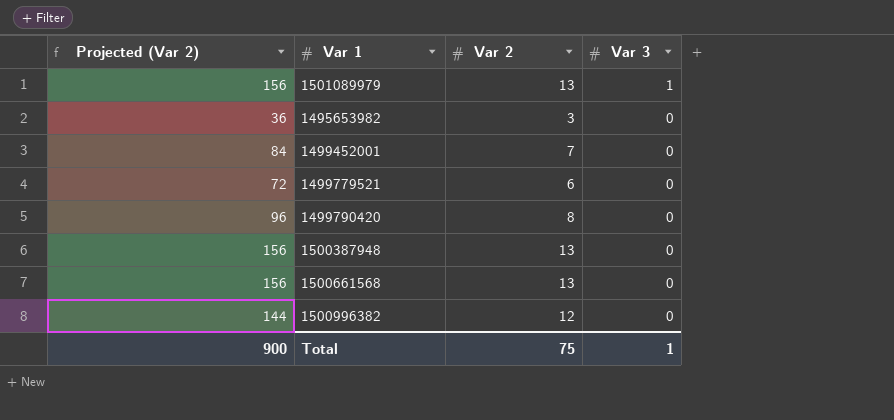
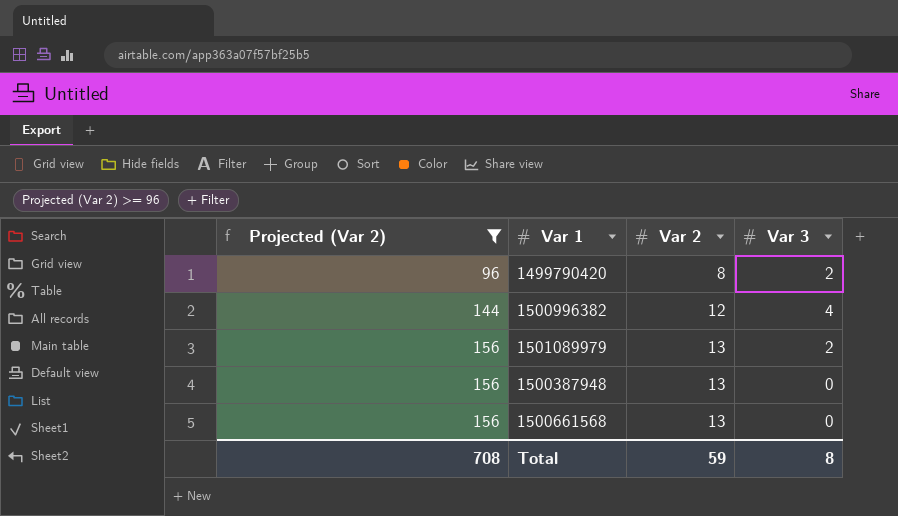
filter: none -> Projected (Var 2) >= 96
row order: Var 3 descending -> Projected (Var 2) ascending
1499790420 | Var 3: 0 -> 2
1500996382 | Var 3: 0 -> 4
1501089979 | Var 3: 1 -> 2
Total | Projected (Var 2): 900 -> 708
Total | Var 2: 75 -> 59
Total | Var 3: 1 -> 8

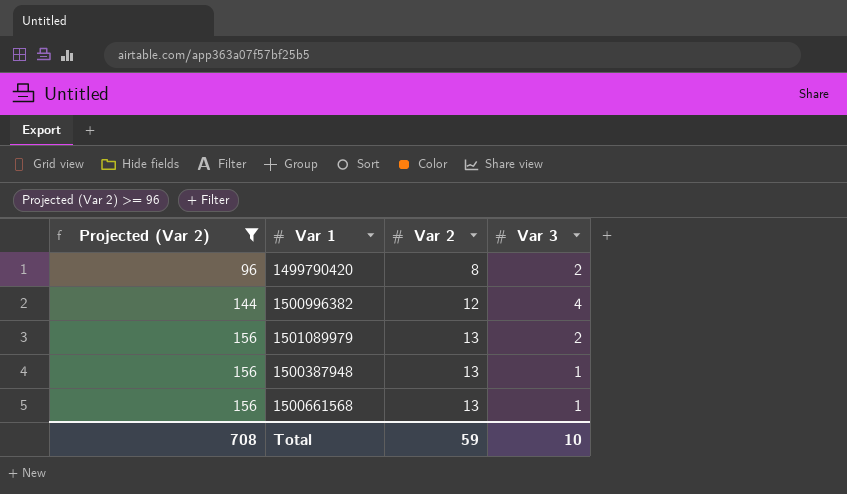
1500387948 | Var 3: 0 -> 1
1500661568 | Var 3: 0 -> 1
Total | Var 3: 8 -> 10

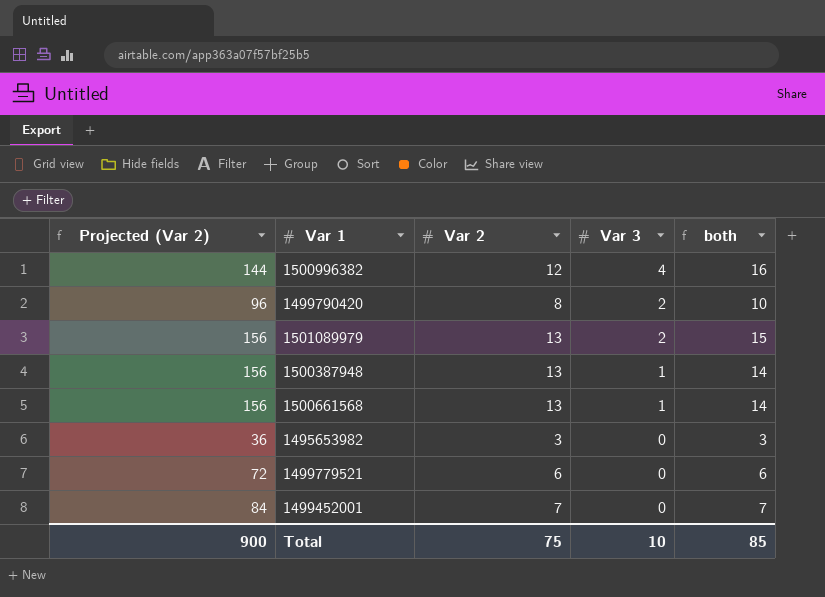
filter: Projected (Var 2) >= 96 -> none
row order: Projected (Var 2) ascending -> Var 3 descending
column both | formula: none -> [Var 2] + [Var 3]
Total | Projected (Var 2): 708 -> 900
Total | Var 2: 59 -> 75

